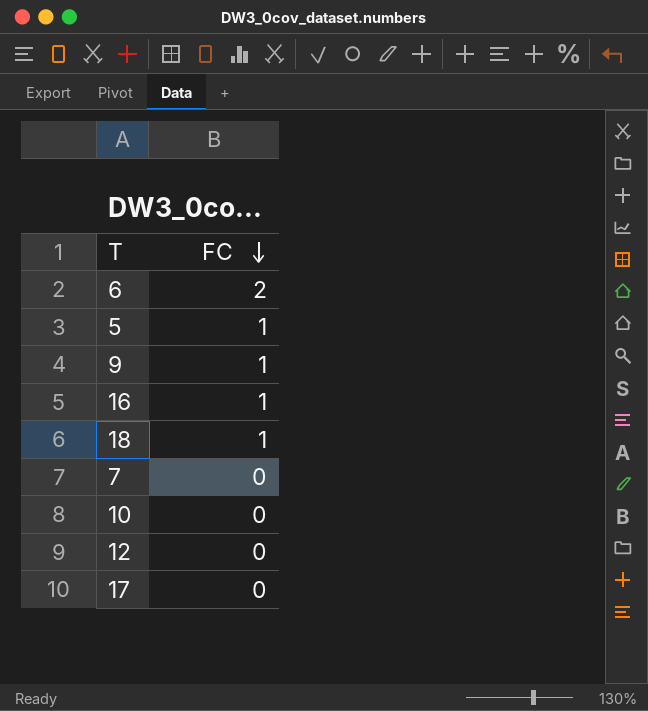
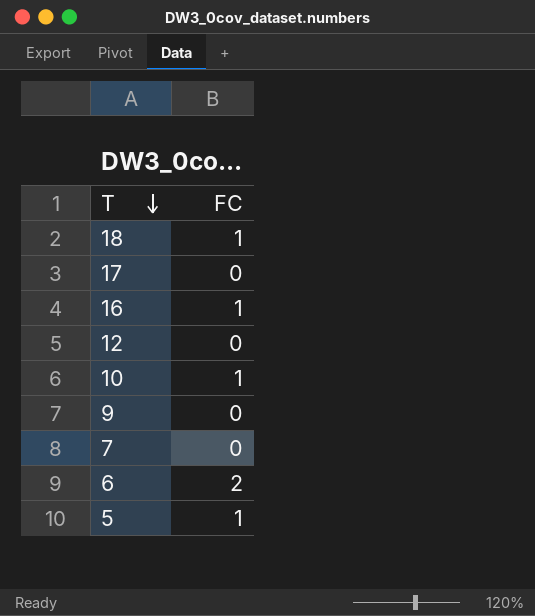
row order: FC descending -> T descending
10 | FC: 0 -> 1
9 | FC: 1 -> 0

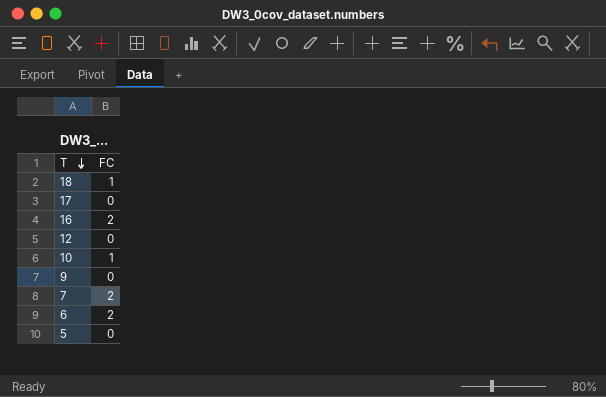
16 | FC: 1 -> 2
7 | FC: 0 -> 2
5 | FC: 1 -> 0

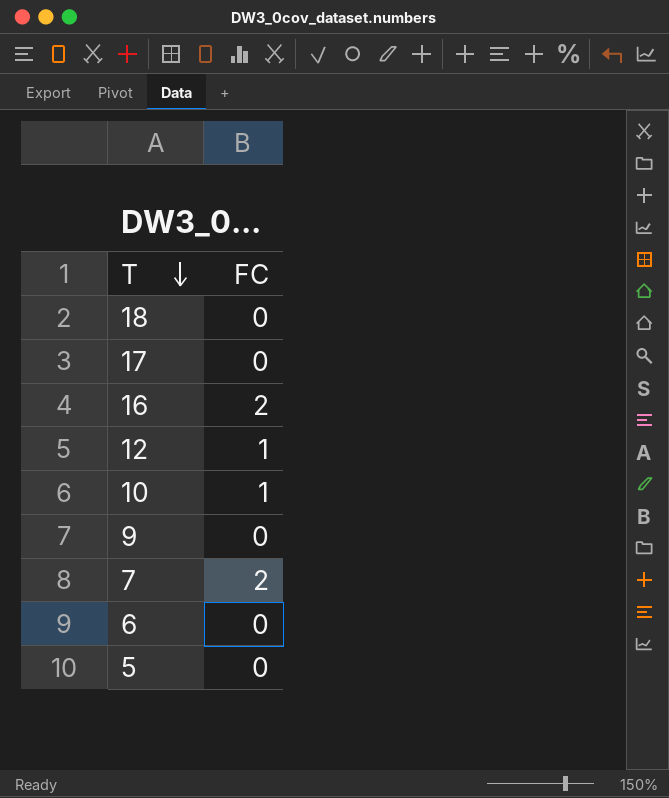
18 | FC: 1 -> 0
12 | FC: 0 -> 1
6 | FC: 2 -> 0

